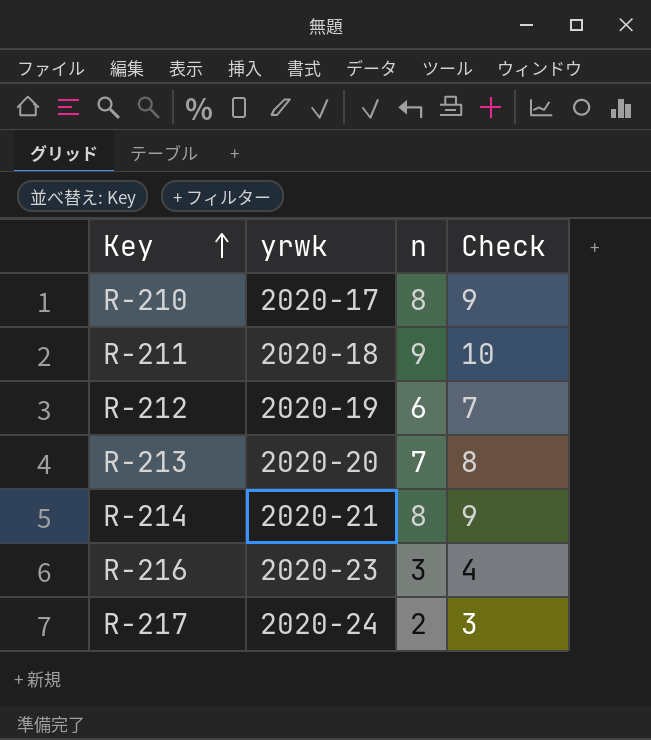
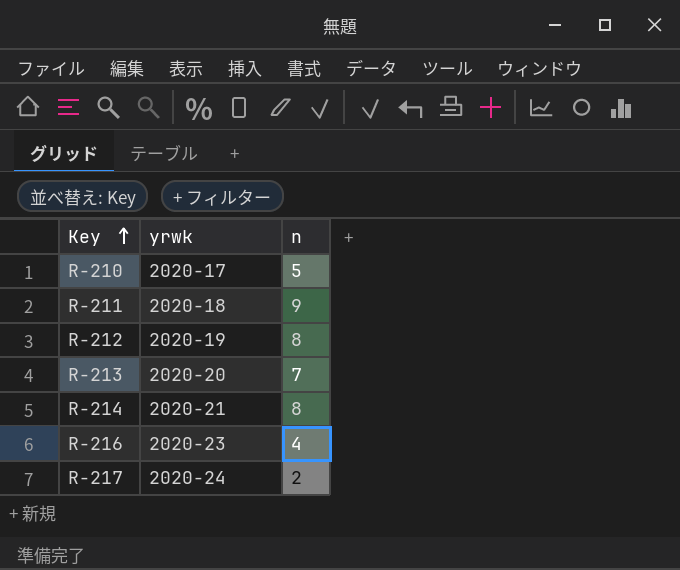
column Check | formula: [n] + 1 -> none
R-210 | n: 8 -> 5
R-212 | n: 6 -> 8
R-216 | n: 3 -> 4

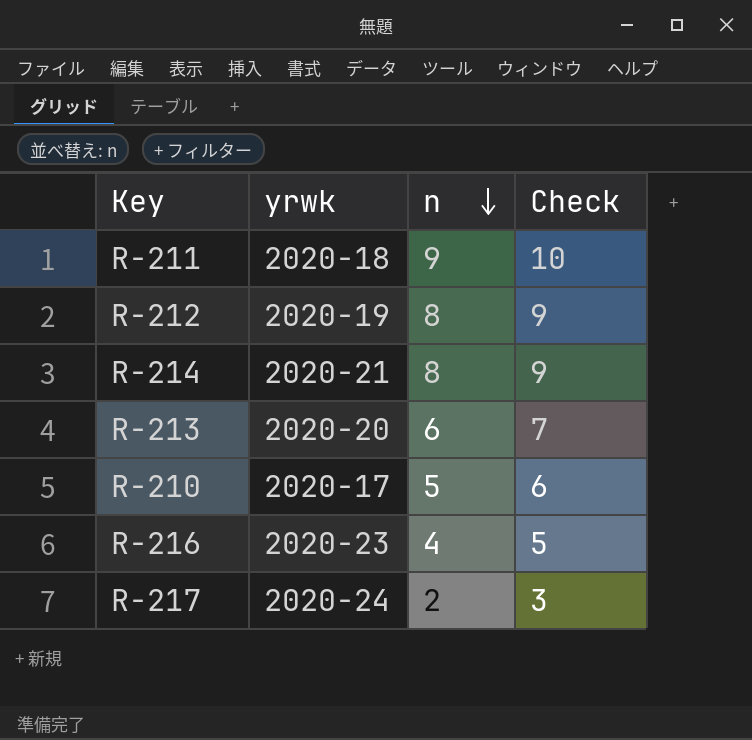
row order: Key ascending -> n descending
column Check | formula: none -> [n] + 1
R-213 | n: 7 -> 6

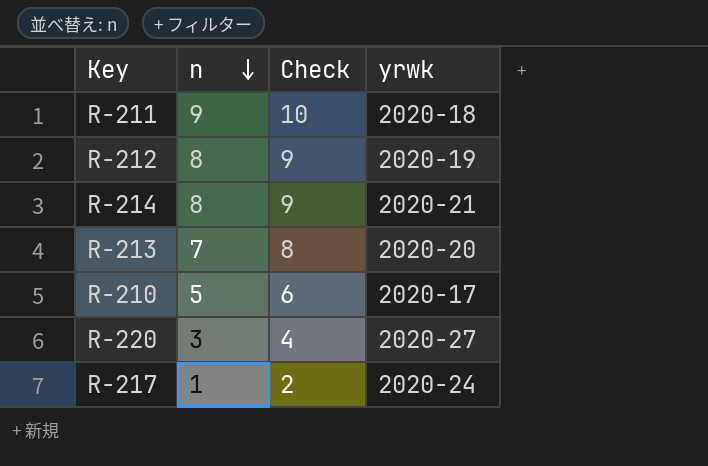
column yrwk | position: 2 -> 4
row R-216: 2020-23 | 4 | 5 -> none
R-213 | n: 6 -> 7
R-213 | Check: 7 -> 8
row R-220: none -> 3 | 4 | 2020-27
R-217 | n: 2 -> 1
R-217 | Check: 3 -> 2

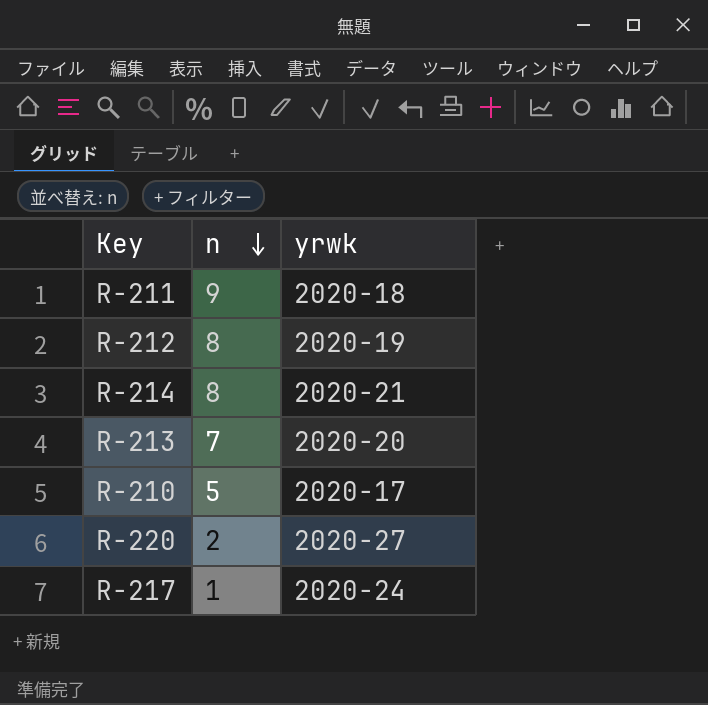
column Check | formula: [n] + 1 -> none
R-220 | n: 3 -> 2

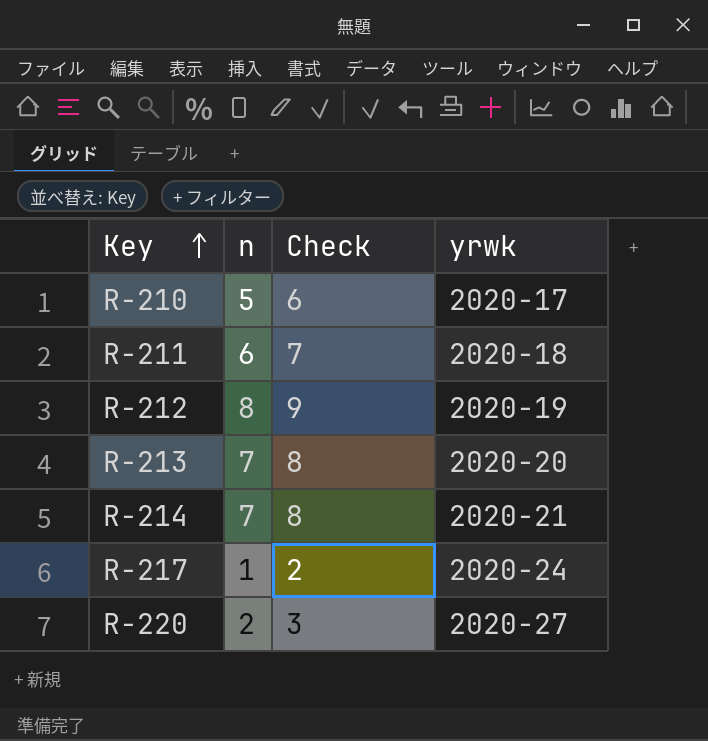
row order: n descending -> Key ascending
column Check | formula: none -> [n] + 1
R-211 | n: 9 -> 6
R-214 | n: 8 -> 7

